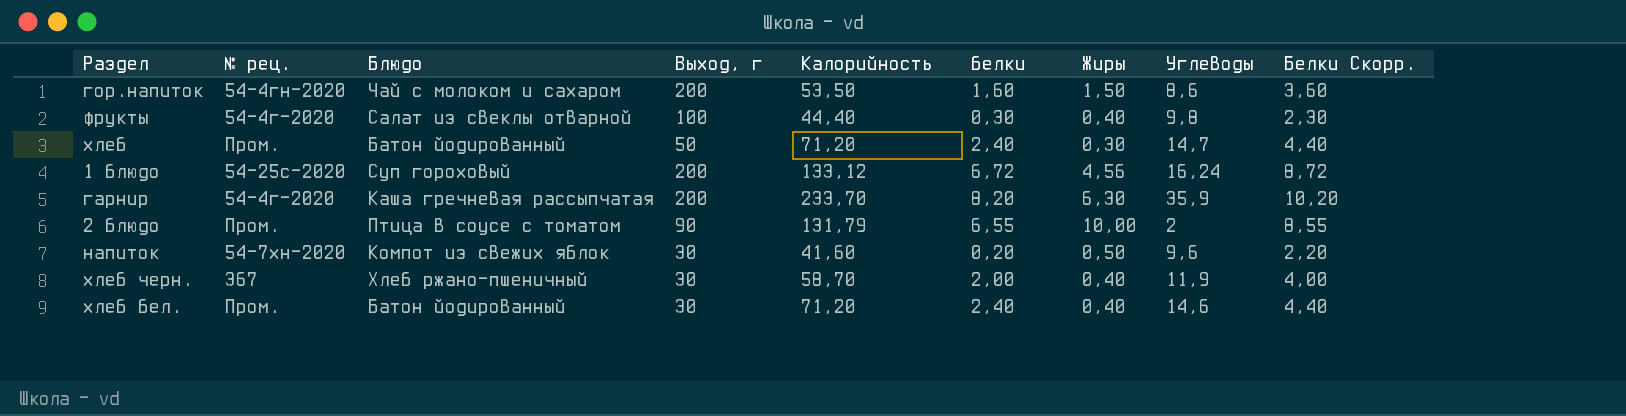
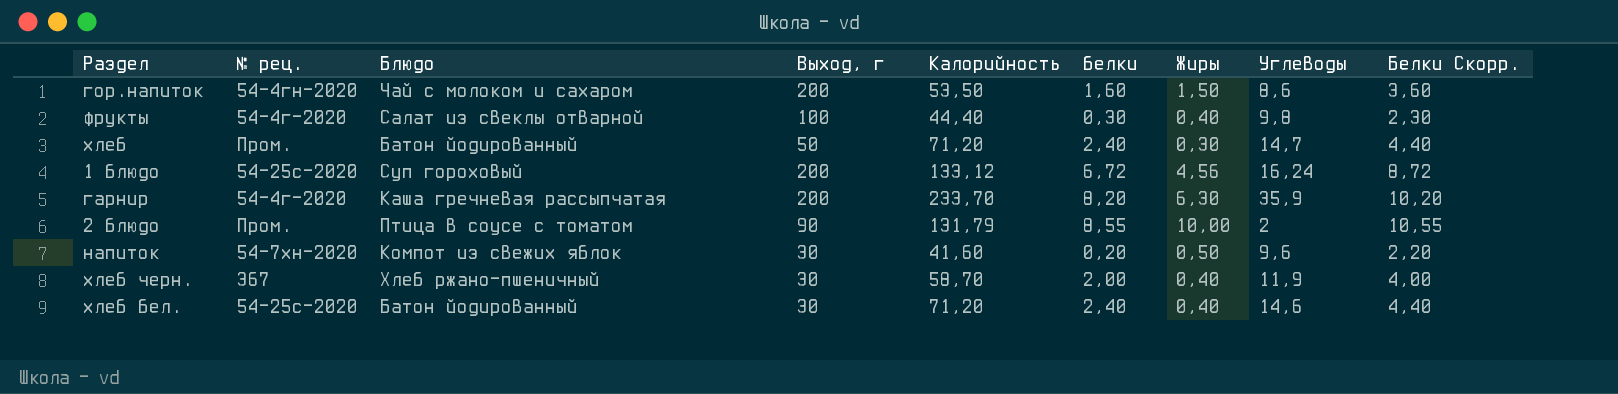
2 блюдо | белки: 6,55 -> 8,55
2 блюдо | Белки Скорр.: 8,55 -> 10,55
хлеб бел. | № рец.: Пром. -> 54-25с-2020

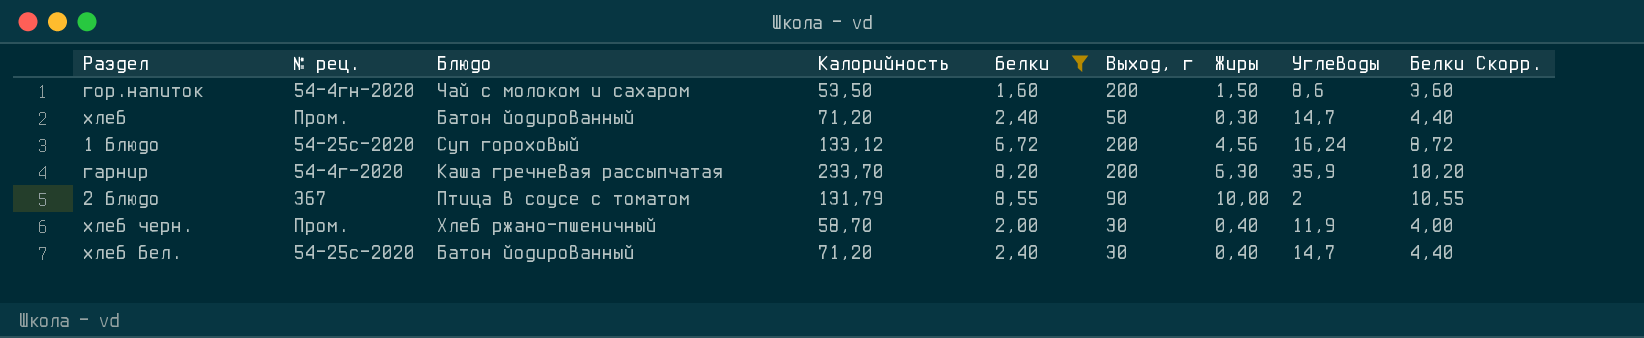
filter: none -> белки >= 1,60
column Выход, г | position: 4 -> 6
2 блюдо | № рец.: Пром. -> 367
хлеб черн. | № рец.: 367 -> Пром.
хлеб бел. | Углеводы: 14,6 -> 14,7

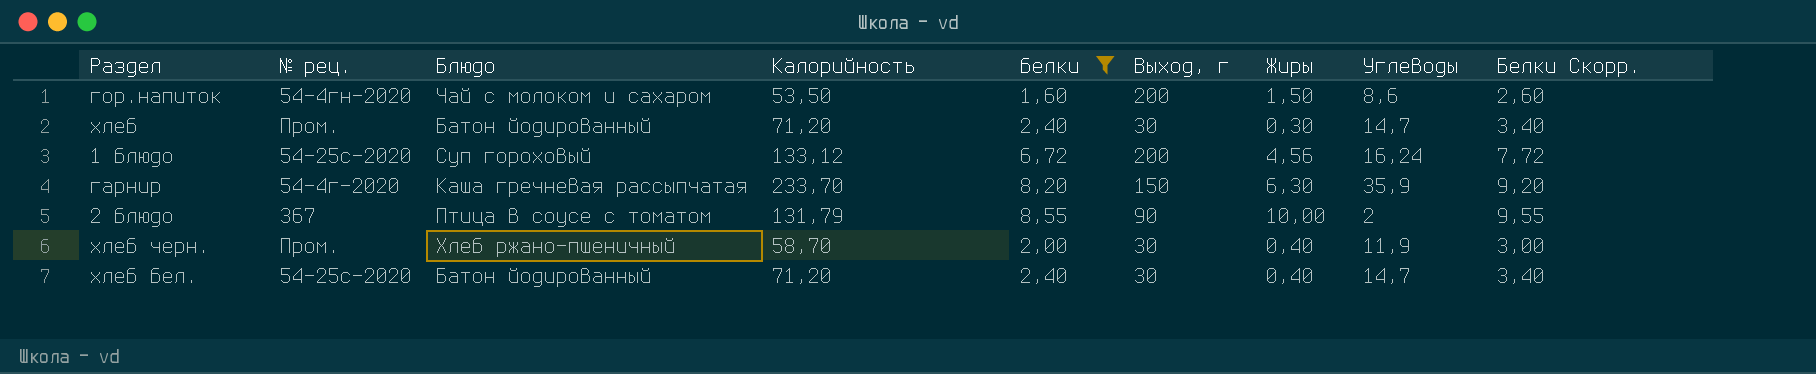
column Белки Скорр. | formula: [белки] + 2 -> [белки] + 1
хлеб | Выход, г: 50 -> 30
гарнир | Выход, г: 200 -> 150

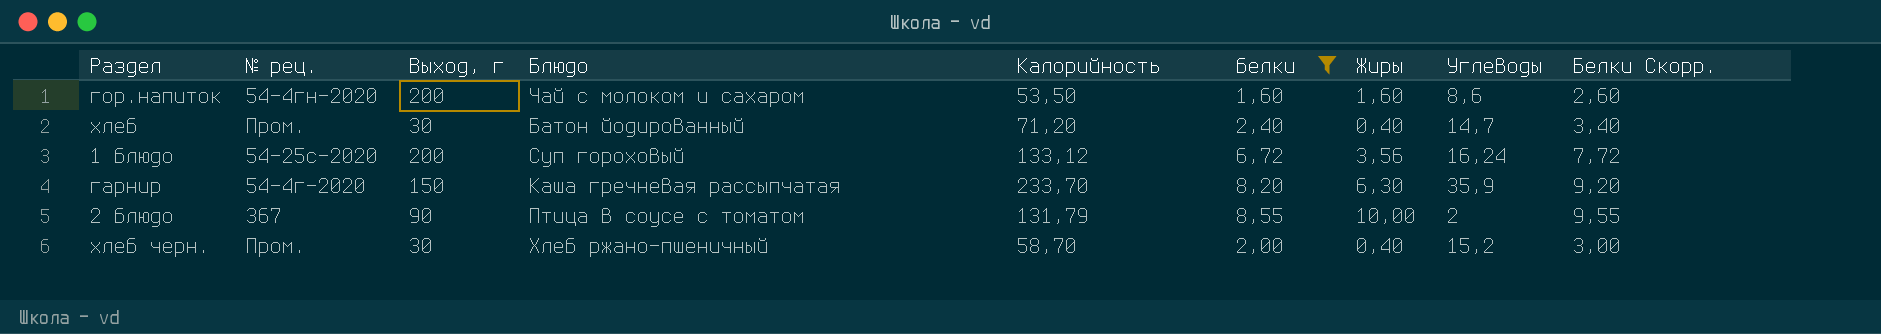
column Выход, г | position: 6 -> 3
row хлеб бел.: 54-25с-2020 | Батон йодированный | 71,20 | 2,40 | 30 | 0,40 | 14,7 | 3,40 -> none
гор.напиток | Жиры: 1,50 -> 1,60
хлеб | Жиры: 0,30 -> 0,40
1 блюдо | Жиры: 4,56 -> 3,56
хлеб черн. | Углеводы: 11,9 -> 15,2

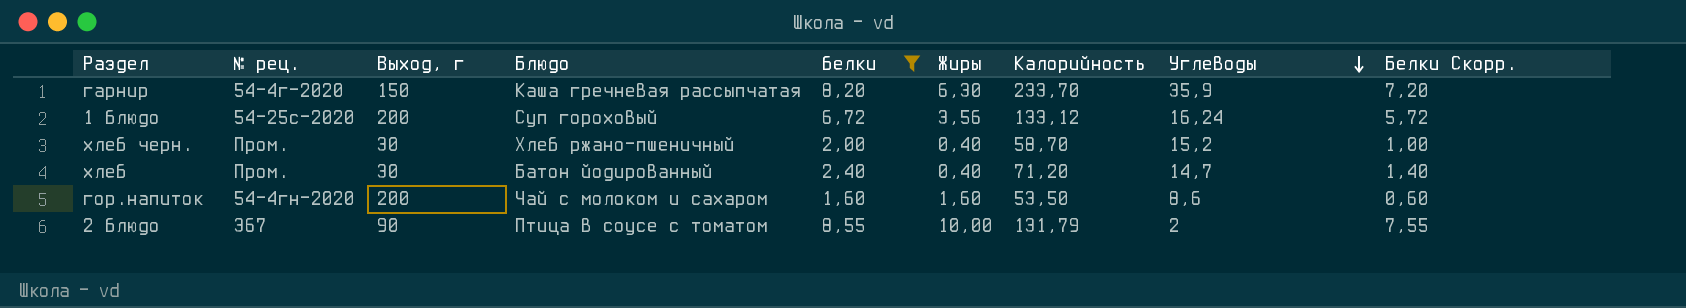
row order: none -> Углеводы descending
column Калорийность | position: 5 -> 7
column Белки Скорр. | formula: [белки] + 1 -> [белки] - 1

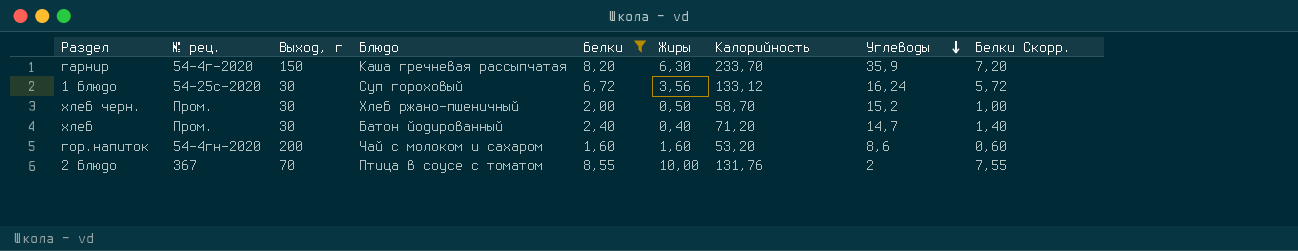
1 блюдо | Выход, г: 200 -> 30
хлеб черн. | Жиры: 0,40 -> 0,50
гор.напиток | Калорийность: 53,50 -> 53,20
2 блюдо | Выход, г: 90 -> 70
2 блюдо | Калорийность: 131,79 -> 131,76

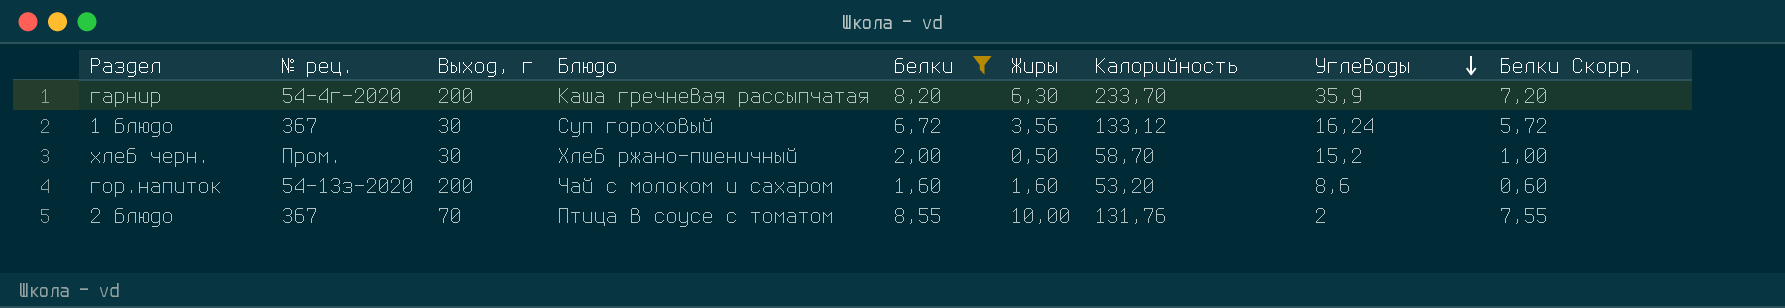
row хлеб: Пром. | 30 | Батон йодированный | 2,40 | 0,40 | 71,20 | 14,7 | 1,40 -> none
гарнир | Выход, г: 150 -> 200
1 блюдо | № рец.: 54-25с-2020 -> 367
гор.напиток | № рец.: 54-4гн-2020 -> 54-13з-2020

